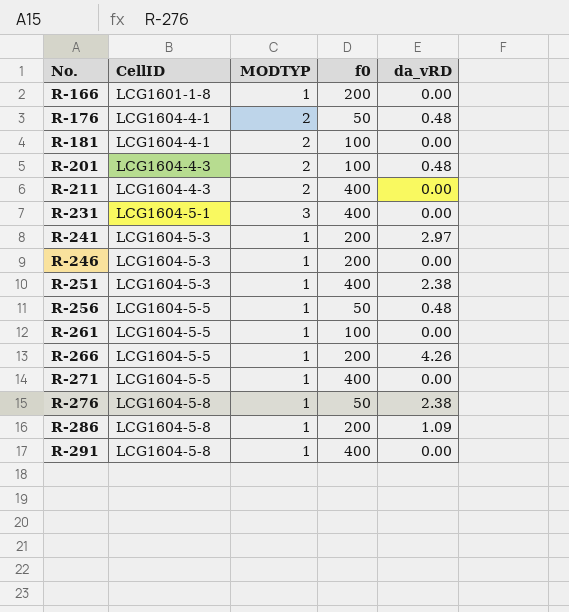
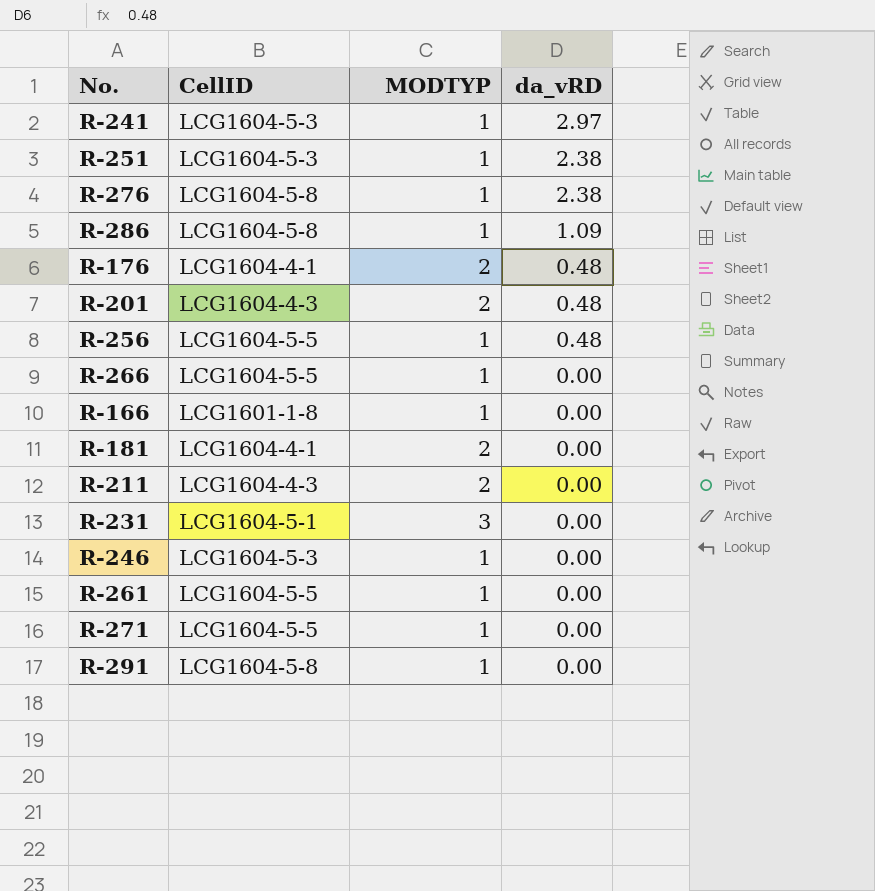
row order: No. ascending -> da_vRD descending
column f0 | position: 4 -> none
R-266 | da_vRD: 4.26 -> 0.00

